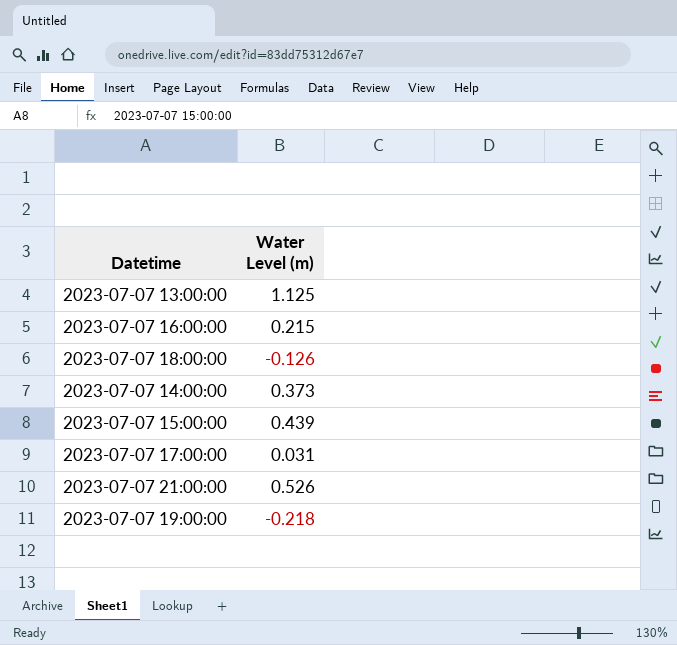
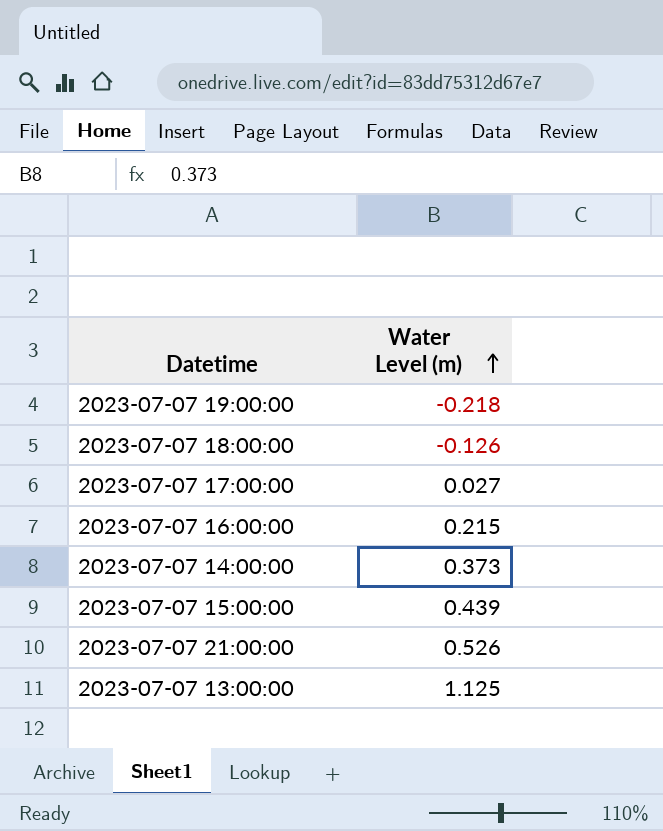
row order: none -> Water Level (m) ascending
2023-07-07 17:00:00 | Water Level (m): 0.031 -> 0.027

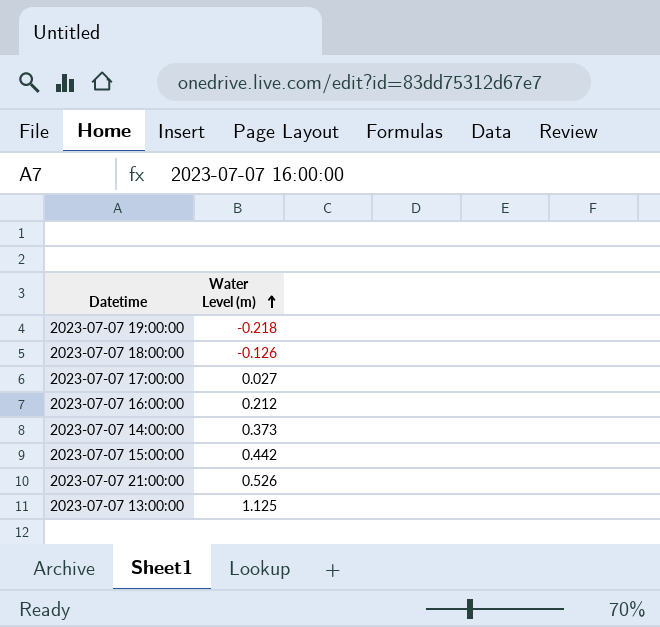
2023-07-07 16:00:00 | Water Level (m): 0.215 -> 0.212
2023-07-07 15:00:00 | Water Level (m): 0.439 -> 0.442

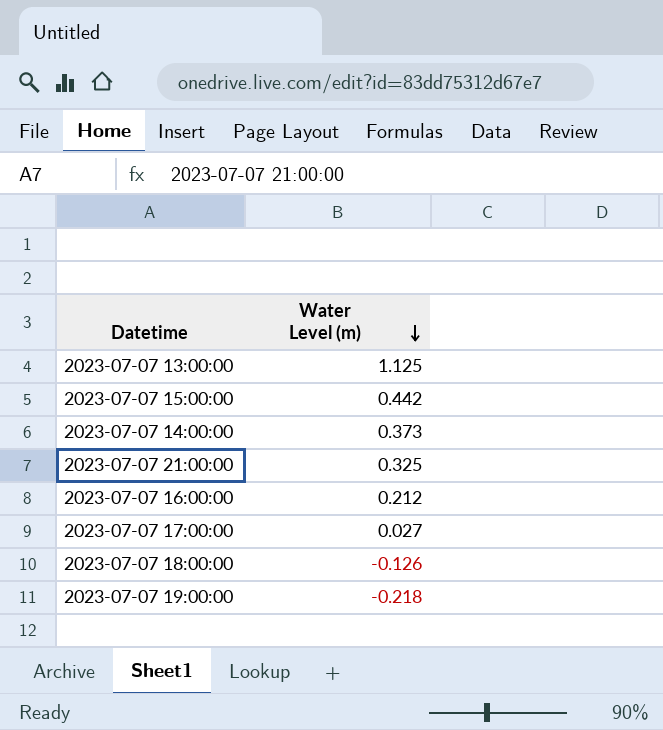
row order: Water Level (m) ascending -> Water Level (m) descending
2023-07-07 21:00:00 | Water Level (m): 0.526 -> 0.325

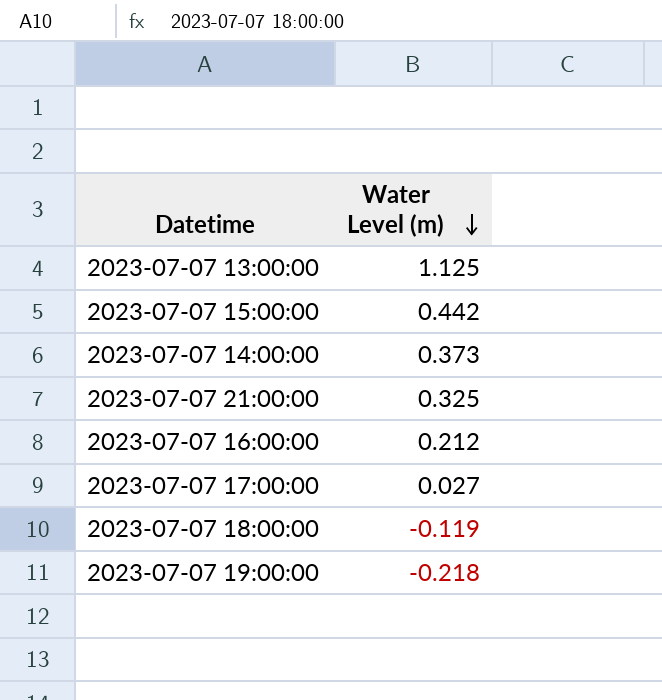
2023-07-07 18:00:00 | Water Level (m): -0.126 -> -0.119

